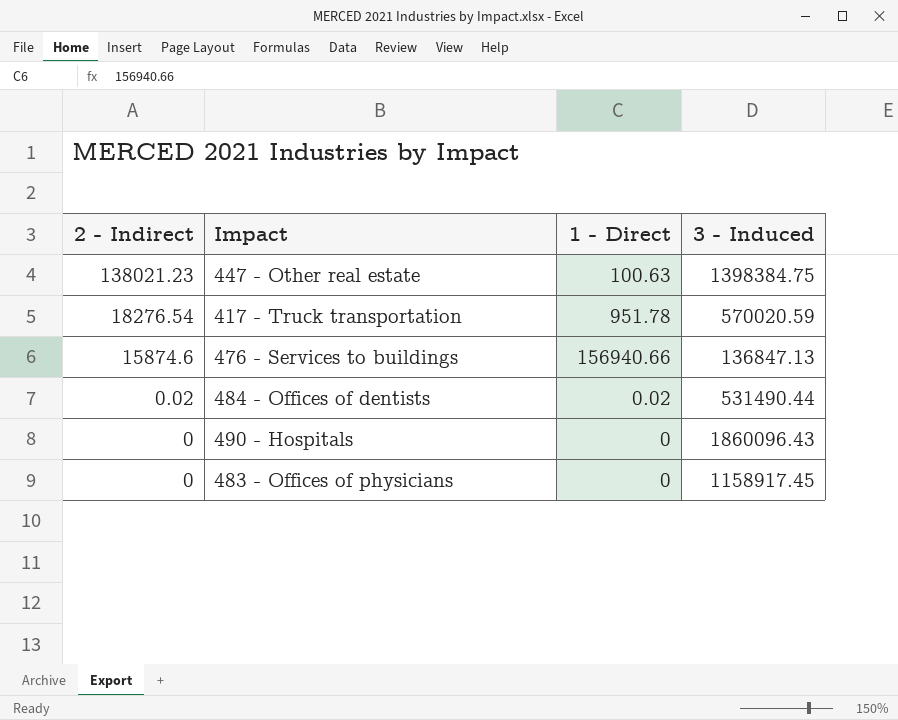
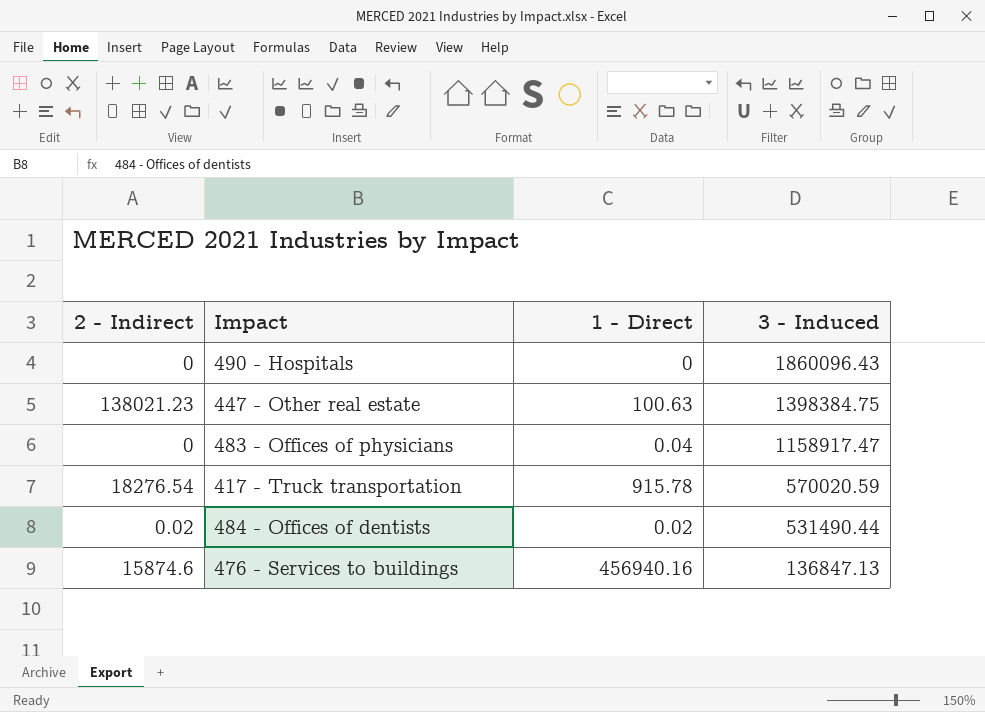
row order: 2 - Indirect descending -> 3 - Induced descending
483 - Offices of physicians | 1 - Direct: 0 -> 0.04
483 - Offices of physicians | 3 - Induced: 1158917.45 -> 1158917.47
417 - Truck transportation | 1 - Direct: 951.78 -> 915.78
476 - Services to buildings | 1 - Direct: 156940.66 -> 456940.16

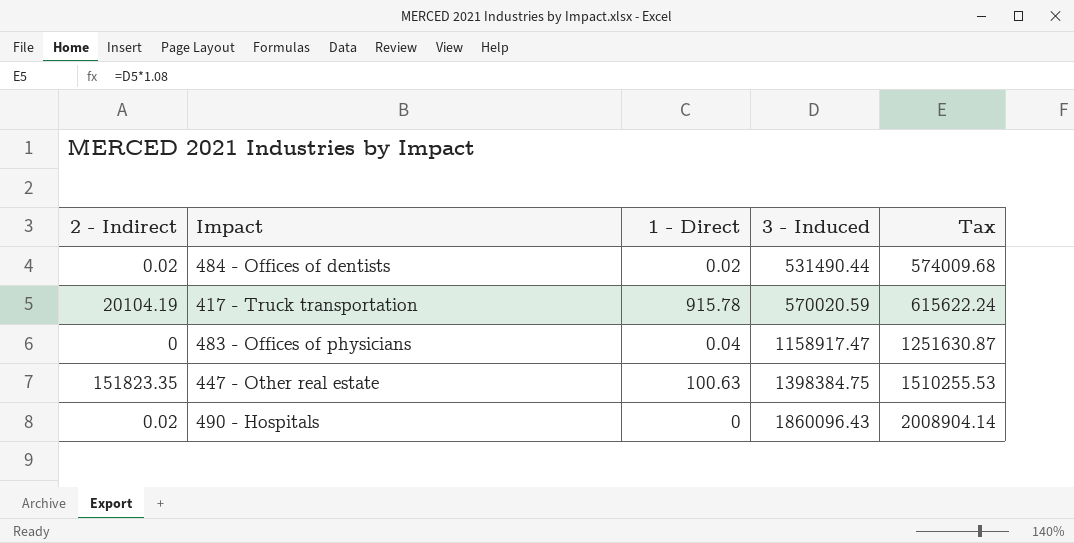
row order: 3 - Induced descending -> 3 - Induced ascending
column Tax | formula: none -> [3 - Induced] * 1.08
row 476 - Services to buildings: 15874.6 | 456940.16 | 136847.13 -> none
417 - Truck transportation | 2 - Indirect: 18276.54 -> 20104.19
447 - Other real estate | 2 - Indirect: 138021.23 -> 151823.35
490 - Hospitals | 2 - Indirect: 0 -> 0.02

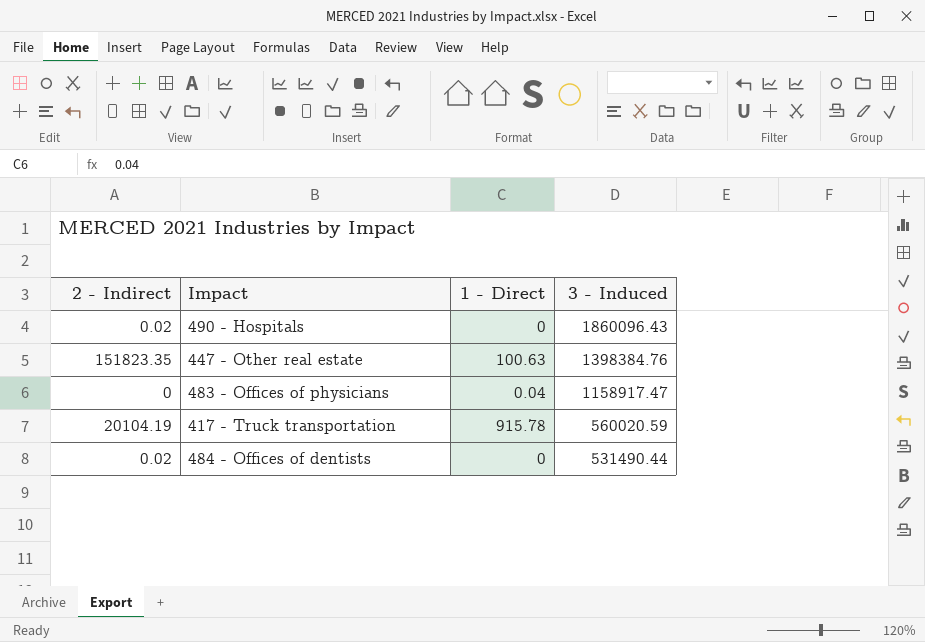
row order: 3 - Induced ascending -> 3 - Induced descending
column Tax | formula: [3 - Induced] * 1.08 -> none
447 - Other real estate | 3 - Induced: 1398384.75 -> 1398384.76
417 - Truck transportation | 3 - Induced: 570020.59 -> 560020.59
484 - Offices of dentists | 1 - Direct: 0.02 -> 0

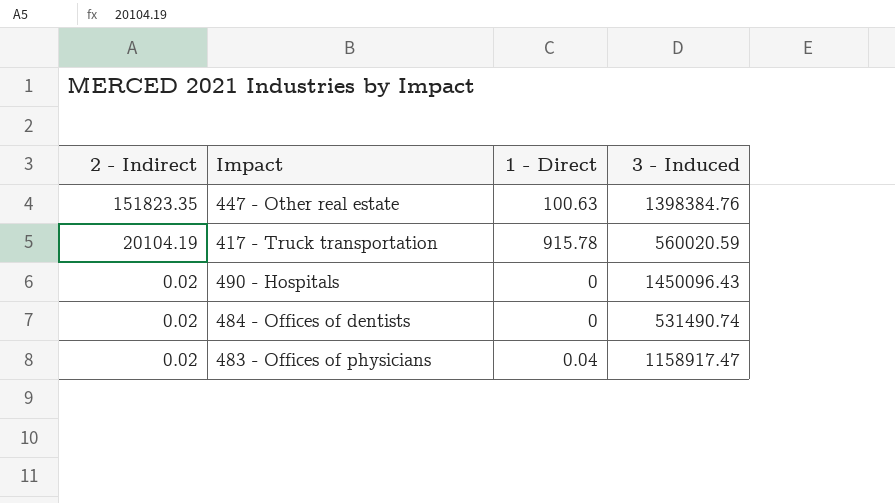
row order: 3 - Induced descending -> 2 - Indirect descending
490 - Hospitals | 3 - Induced: 1860096.43 -> 1450096.43
484 - Offices of dentists | 3 - Induced: 531490.44 -> 531490.74
483 - Offices of physicians | 2 - Indirect: 0 -> 0.02

